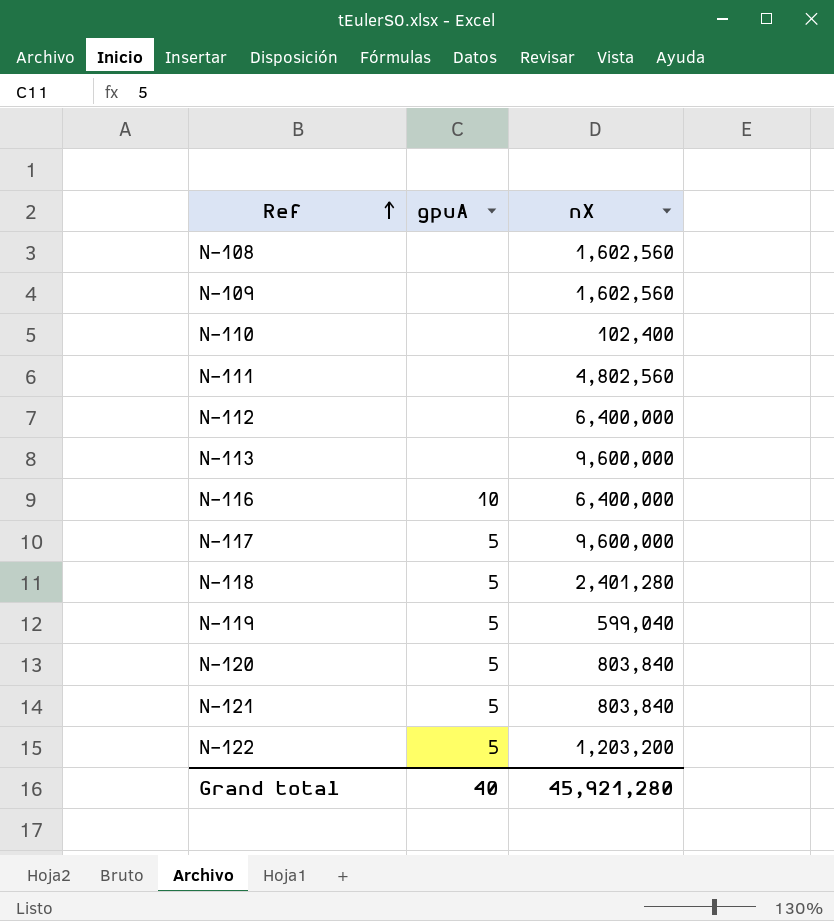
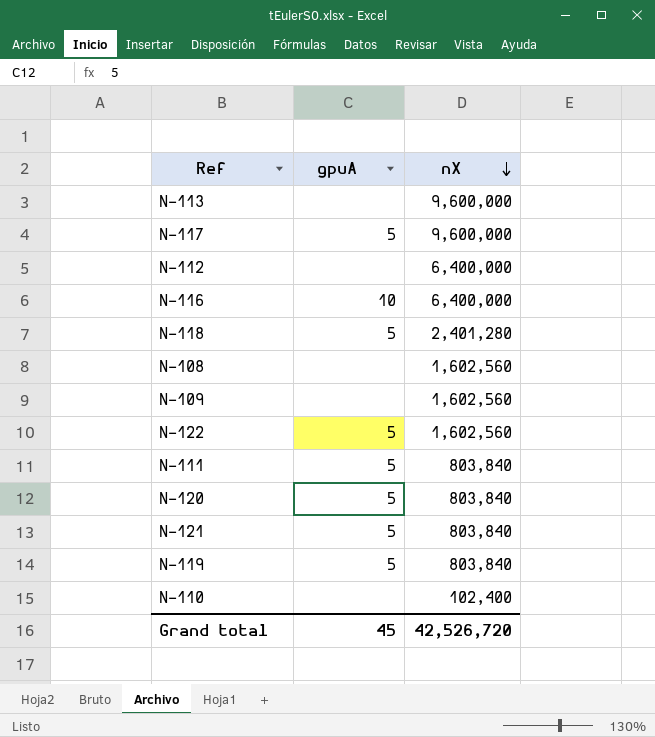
row order: Ref ascending -> nX descending
N-122 | nX: 1,203,200 -> 1,602,560
N-111 | gpuA: none -> 5
N-111 | nX: 4,802,560 -> 803,840
N-119 | nX: 599,040 -> 803,840
Grand total | gpuA: 40 -> 45
Grand total | nX: 45,921,280 -> 42,526,720

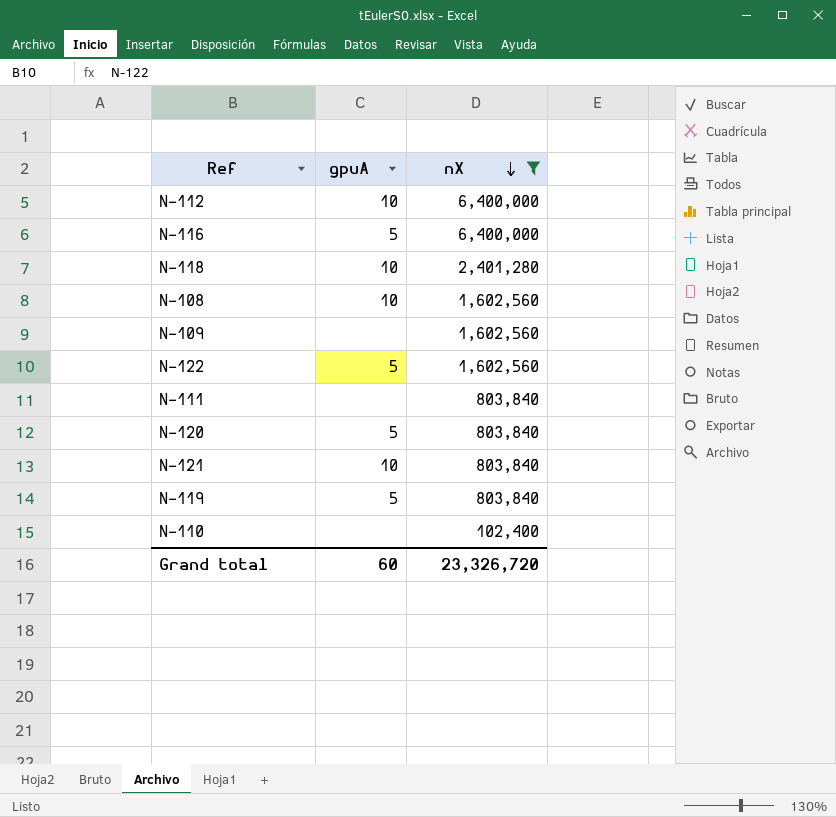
filter: none -> nX != 9,600,000
N-112 | gpuA: none -> 10
N-116 | gpuA: 10 -> 5
N-118 | gpuA: 5 -> 10
N-108 | gpuA: none -> 10
N-111 | gpuA: 5 -> none
N-121 | gpuA: 5 -> 10
Grand total | gpuA: 45 -> 60
Grand total | nX: 42,526,720 -> 23,326,720

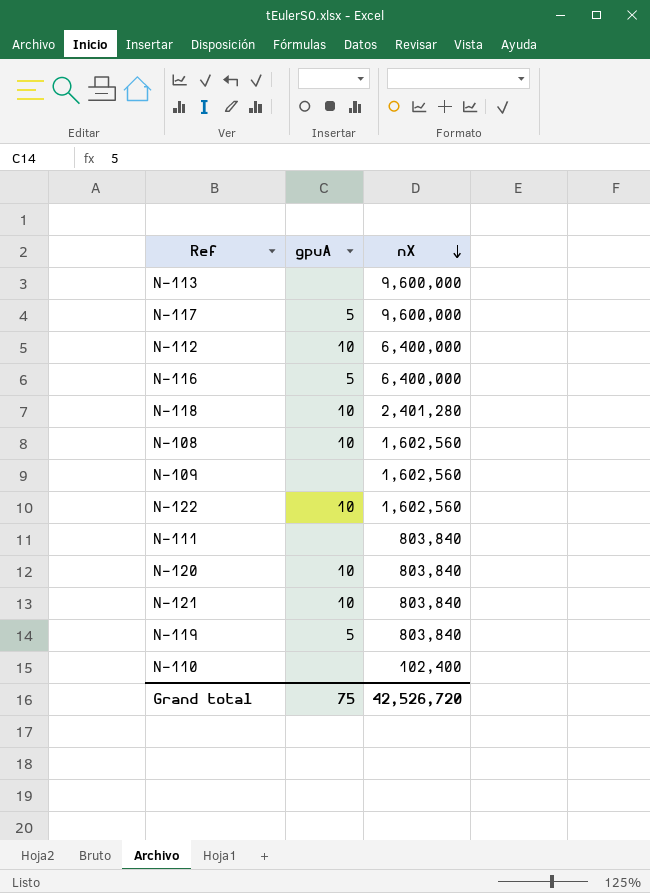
filter: nX != 9,600,000 -> none
N-122 | gpuA: 5 -> 10
N-120 | gpuA: 5 -> 10
Grand total | gpuA: 60 -> 75
Grand total | nX: 23,326,720 -> 42,526,720

